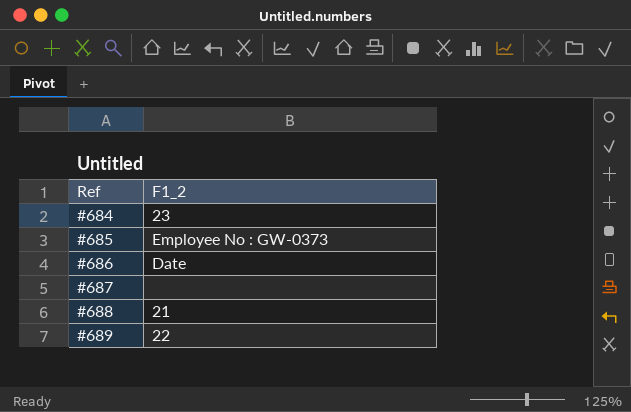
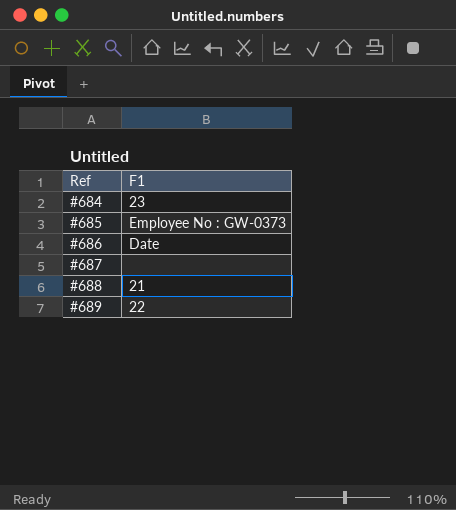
column name: F1_2 -> F1

